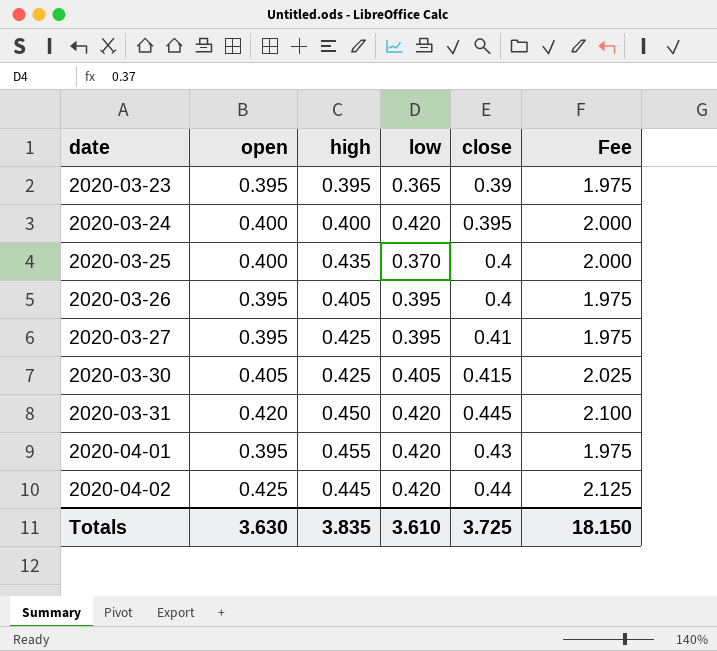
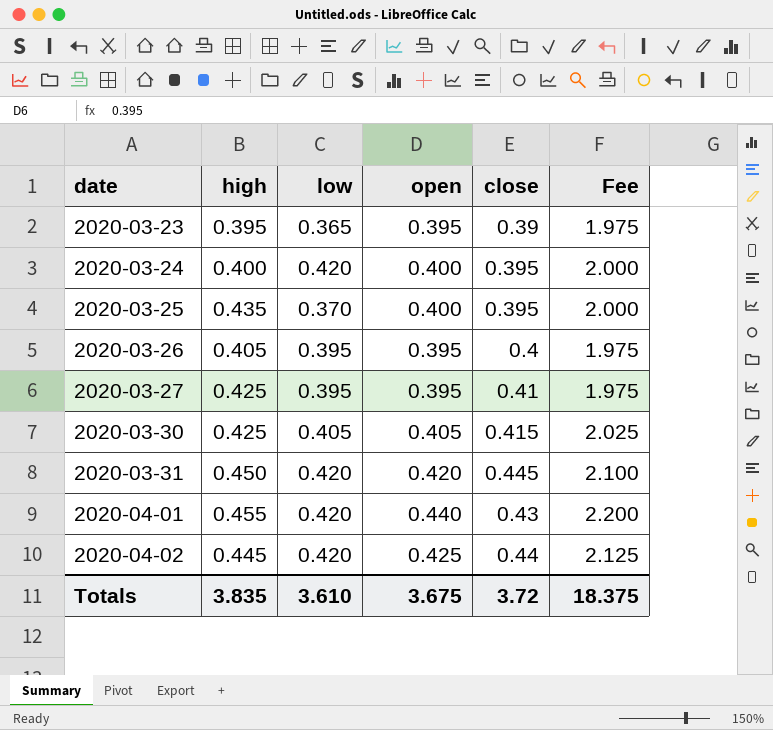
column open | position: 2 -> 4
2020-03-25 | close: 0.4 -> 0.395
2020-04-01 | open: 0.395 -> 0.440
2020-04-01 | Fee: 1.975 -> 2.200
Totals | open: 3.630 -> 3.675
Totals | close: 3.725 -> 3.72
Totals | Fee: 18.150 -> 18.375

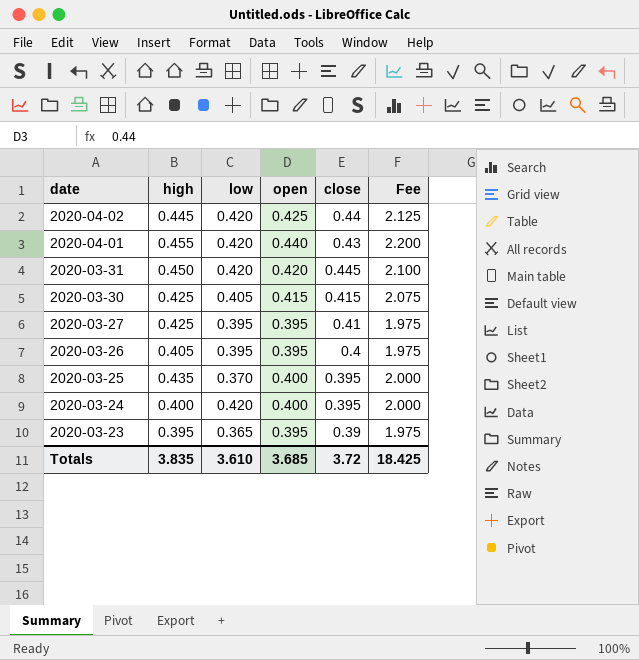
row order: date ascending -> date descending
2020-03-30 | open: 0.405 -> 0.415
2020-03-30 | Fee: 2.025 -> 2.075
Totals | open: 3.675 -> 3.685
Totals | Fee: 18.375 -> 18.425

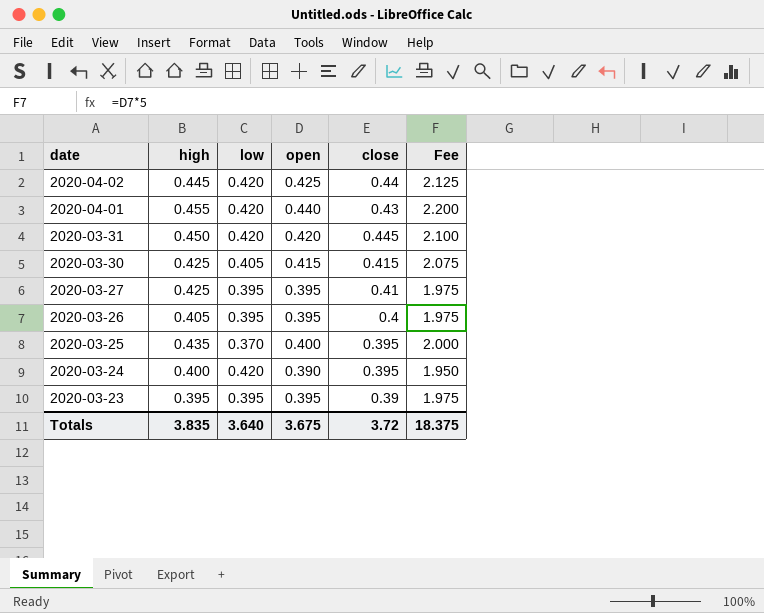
2020-03-24 | open: 0.400 -> 0.390
2020-03-24 | Fee: 2.000 -> 1.950
2020-03-23 | low: 0.365 -> 0.395
Totals | low: 3.610 -> 3.640
Totals | open: 3.685 -> 3.675
Totals | Fee: 18.425 -> 18.375

